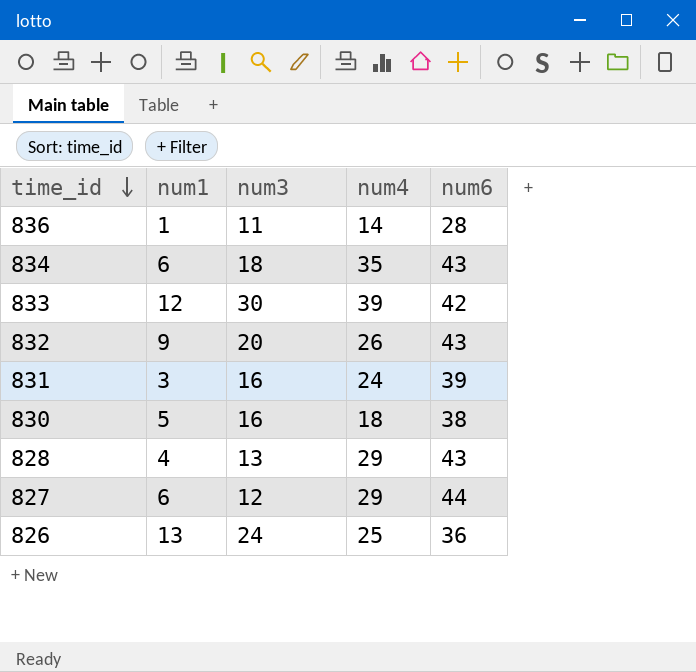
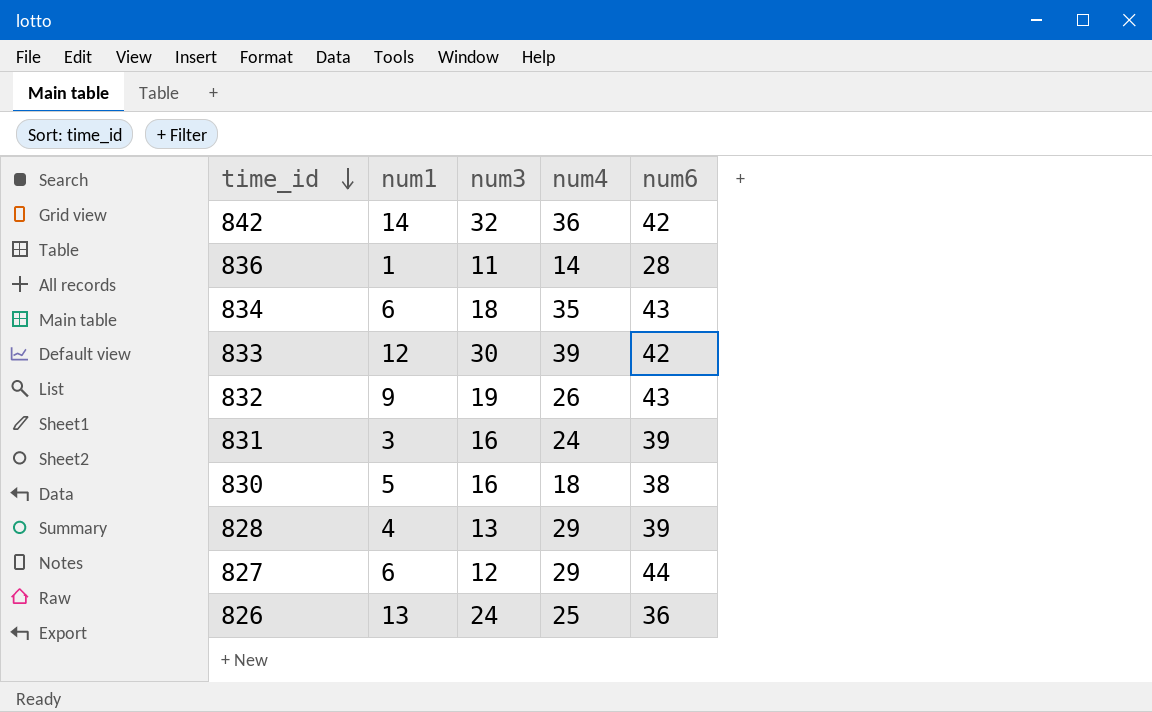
row 842: none -> 14 | 32 | 36 | 42
832 | num3: 20 -> 19
828 | num6: 43 -> 39

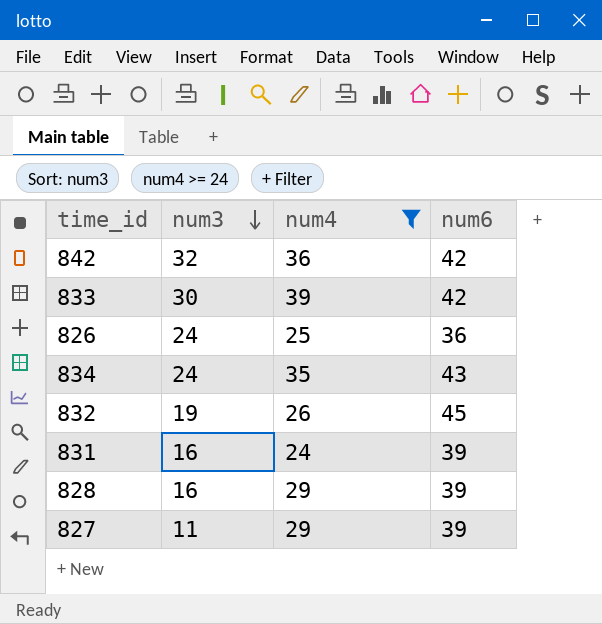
filter: none -> num4 >= 24
row order: time_id descending -> num3 descending
column num1 | position: 2 -> none
834 | num3: 18 -> 24
832 | num6: 43 -> 45
828 | num3: 13 -> 16
827 | num3: 12 -> 11
827 | num6: 44 -> 39

